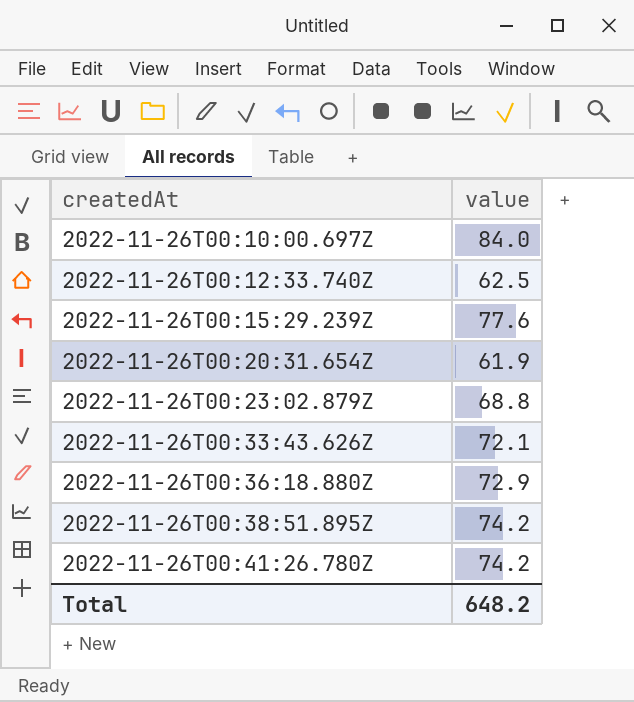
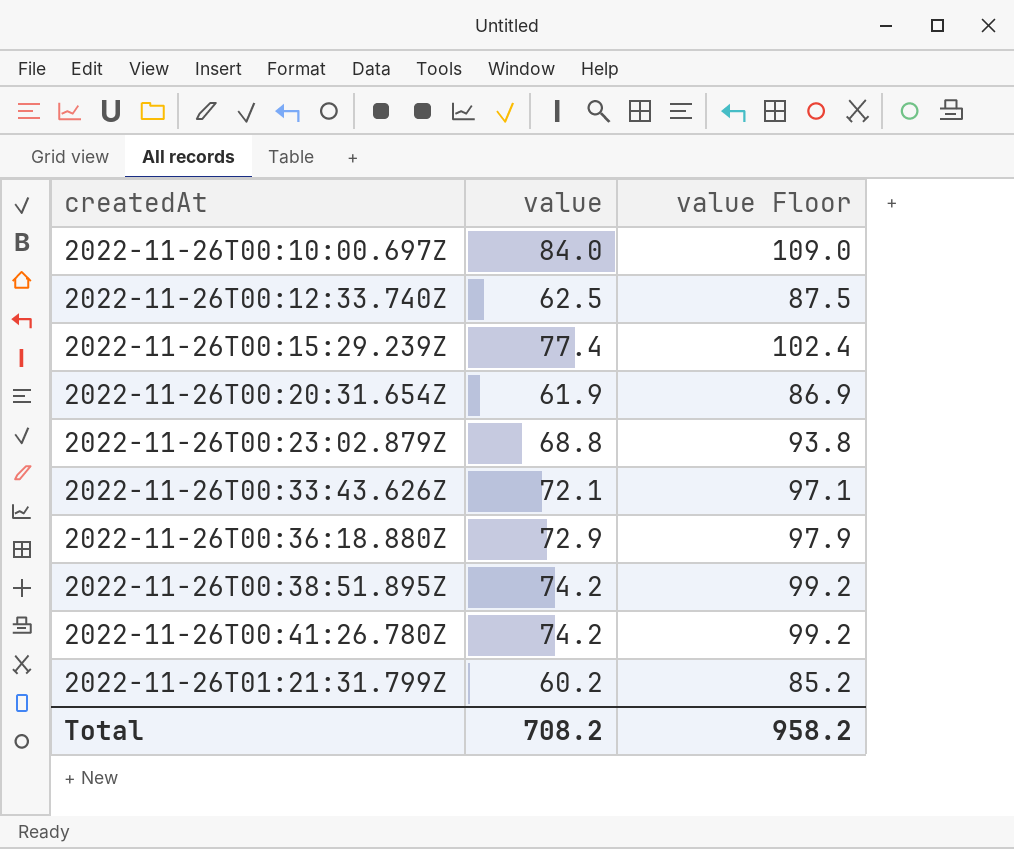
column value Floor | formula: none -> [value] + 25
2022-11-26T00:15:29.239Z | value: 77.6 -> 77.4
row 2022-11-26T01:21:31.799Z: none -> 60.2 | 85.2
Total | value: 648.2 -> 708.2

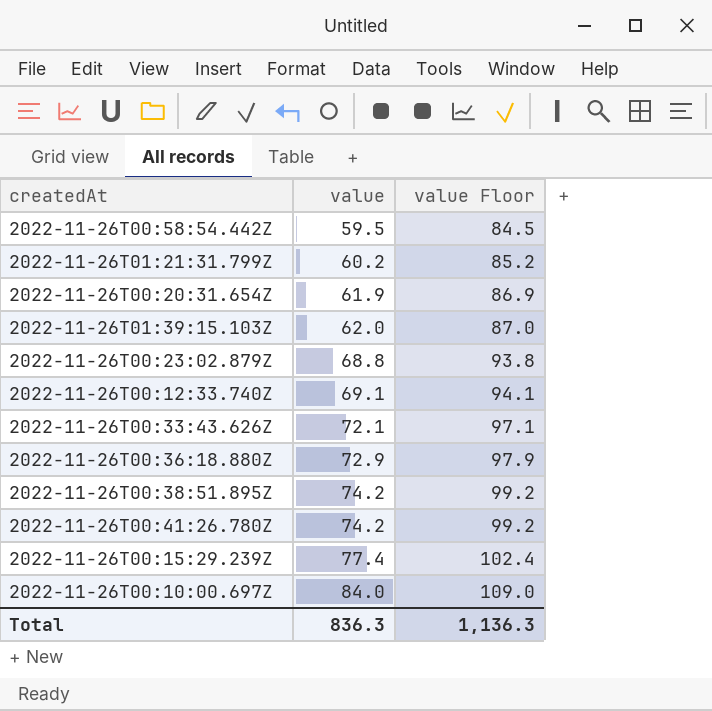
row order: createdAt ascending -> value ascending
row 2022-11-26T00:58:54.442Z: none -> 59.5 | 84.5
row 2022-11-26T01:39:15.103Z: none -> 62.0 | 87.0
2022-11-26T00:12:33.740Z | value: 62.5 -> 69.1
2022-11-26T00:12:33.740Z | value Floor: 87.5 -> 94.1
Total | value: 708.2 -> 836.3
Total | value Floor: 958.2 -> 1,136.3

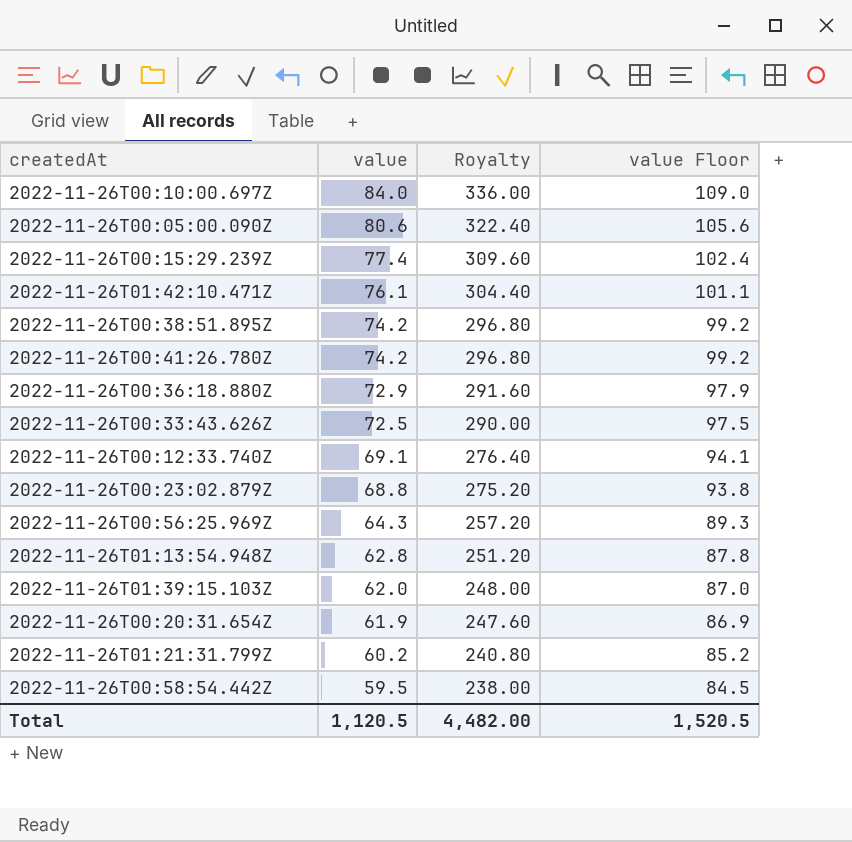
row order: value ascending -> value descending
column Royalty | formula: none -> [value] * 4
row 2022-11-26T00:05:00.090Z: none -> 80.6 | 322.40 | 105.6
row 2022-11-26T01:42:10.471Z: none -> 76.1 | 304.40 | 101.1
2022-11-26T00:33:43.626Z | value: 72.1 -> 72.5
2022-11-26T00:33:43.626Z | value Floor: 97.1 -> 97.5
row 2022-11-26T00:56:25.969Z: none -> 64.3 | 257.20 | 89.3
row 2022-11-26T01:13:54.948Z: none -> 62.8 | 251.20 | 87.8
Total | value: 836.3 -> 1,120.5
Total | value Floor: 1,136.3 -> 1,520.5

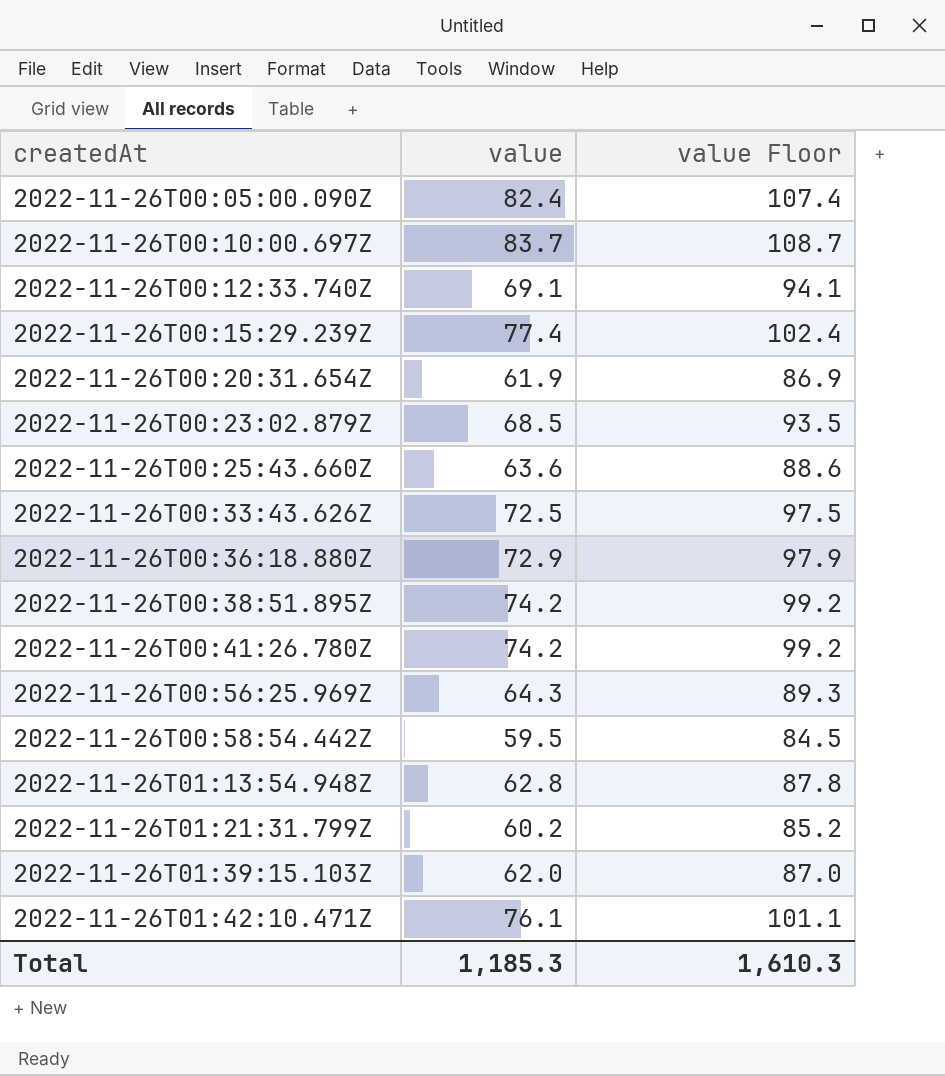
row order: value descending -> createdAt ascending
column Royalty | formula: [value] * 4 -> none
2022-11-26T00:05:00.090Z | value: 80.6 -> 82.4
2022-11-26T00:05:00.090Z | value Floor: 105.6 -> 107.4
2022-11-26T00:10:00.697Z | value: 84.0 -> 83.7
2022-11-26T00:10:00.697Z | value Floor: 109.0 -> 108.7
2022-11-26T00:23:02.879Z | value: 68.8 -> 68.5
2022-11-26T00:23:02.879Z | value Floor: 93.8 -> 93.5
row 2022-11-26T00:25:43.660Z: none -> 63.6 | 88.6
Total | value: 1,120.5 -> 1,185.3
Total | value Floor: 1,520.5 -> 1,610.3

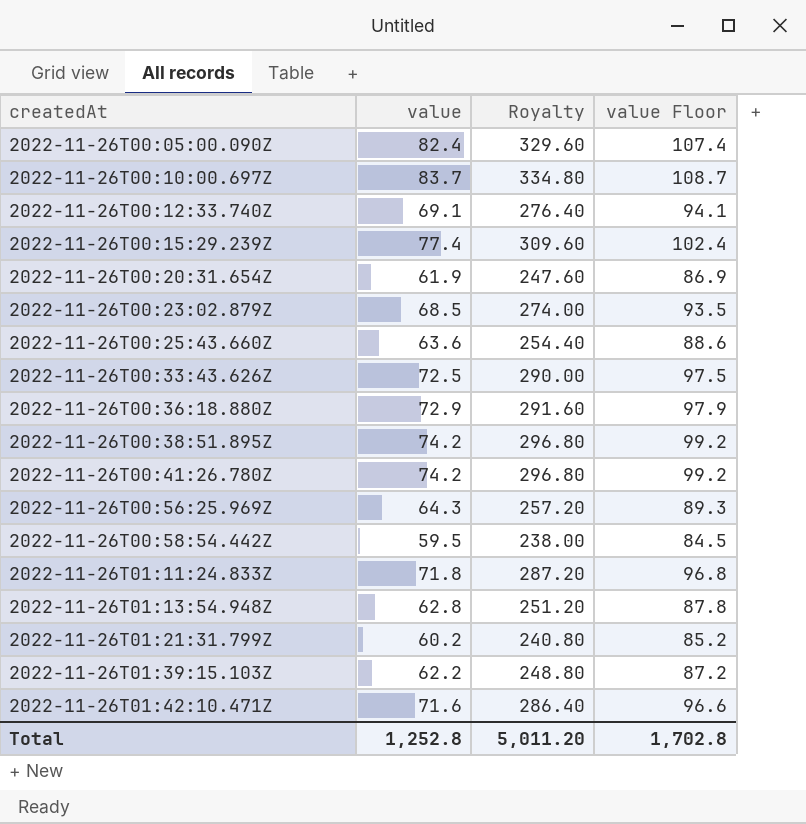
column Royalty | formula: none -> [value] * 4
row 2022-11-26T01:11:24.833Z: none -> 71.8 | 287.20 | 96.8
2022-11-26T01:39:15.103Z | value: 62.0 -> 62.2
2022-11-26T01:39:15.103Z | value Floor: 87.0 -> 87.2
2022-11-26T01:42:10.471Z | value: 76.1 -> 71.6
2022-11-26T01:42:10.471Z | value Floor: 101.1 -> 96.6
Total | value: 1,185.3 -> 1,252.8
Total | value Floor: 1,610.3 -> 1,702.8

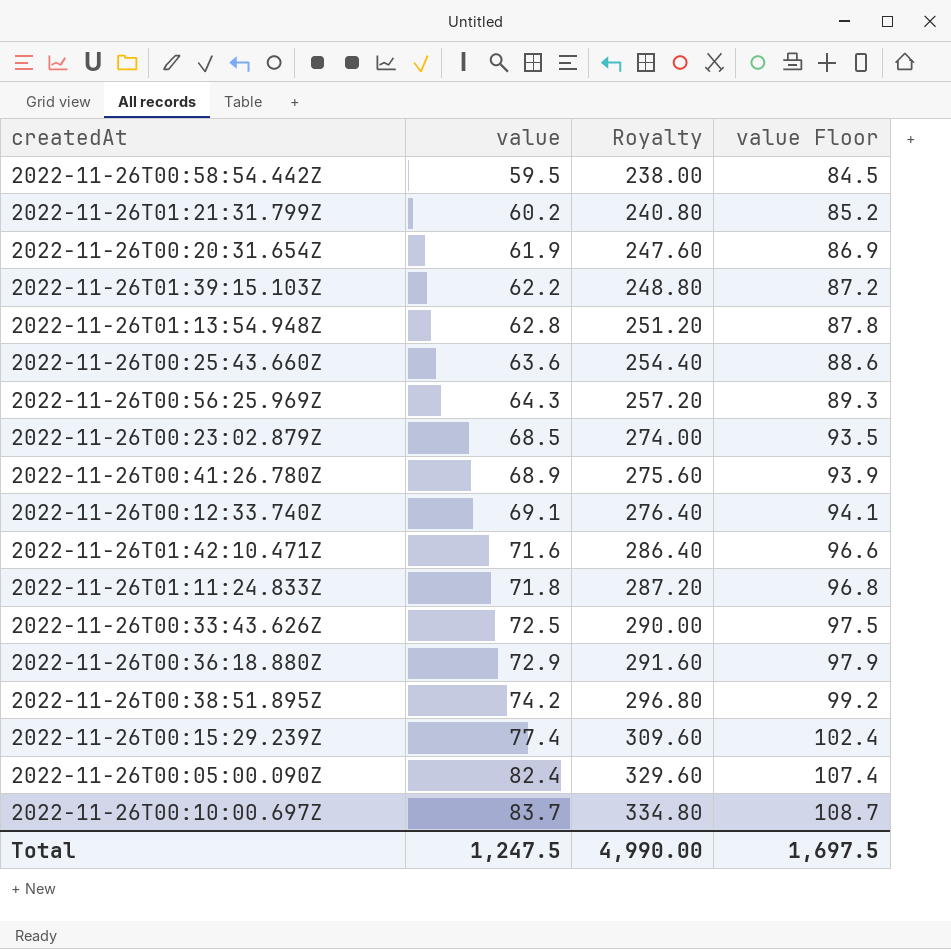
row order: createdAt ascending -> value ascending
2022-11-26T00:41:26.780Z | value: 74.2 -> 68.9
2022-11-26T00:41:26.780Z | Royalty: 296.80 -> 275.60
2022-11-26T00:41:26.780Z | value Floor: 99.2 -> 93.9
Total | value: 1,252.8 -> 1,247.5
Total | Royalty: 5,011.20 -> 4,990.00
Total | value Floor: 1,702.8 -> 1,697.5

